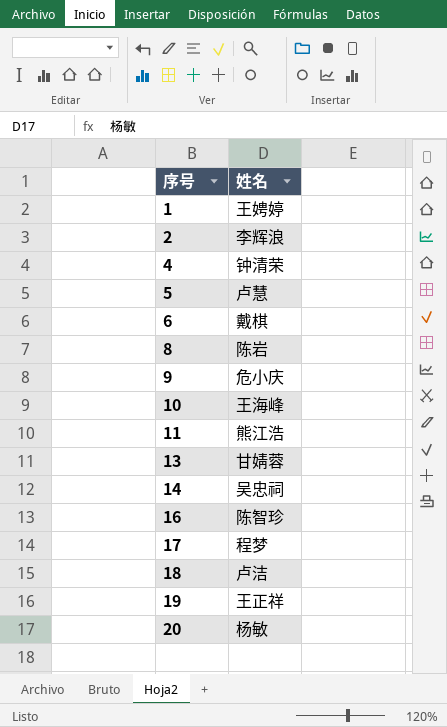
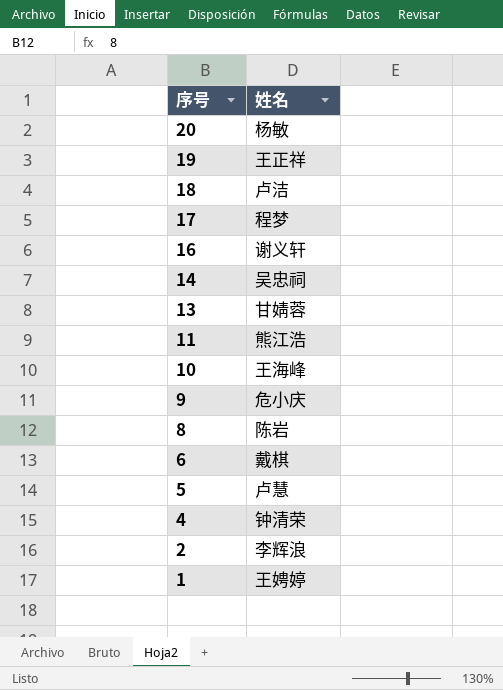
row order: 序号 ascending -> 序号 descending
16 | 姓名: 陈智珍 -> 谢义轩

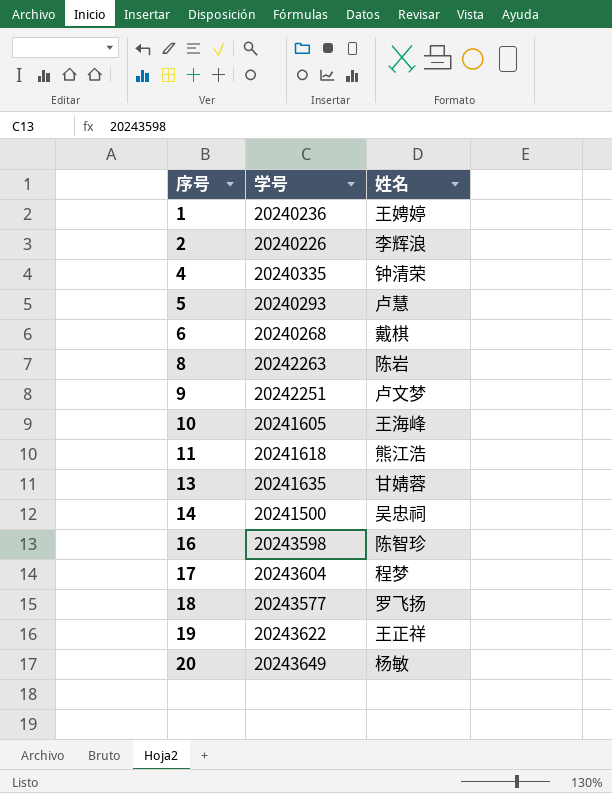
row order: 序号 descending -> 序号 ascending
column 学号 | position: none -> 2
9 | 姓名: 危小庆 -> 卢文梦
16 | 姓名: 谢义轩 -> 陈智珍
18 | 姓名: 卢洁 -> 罗飞扬

